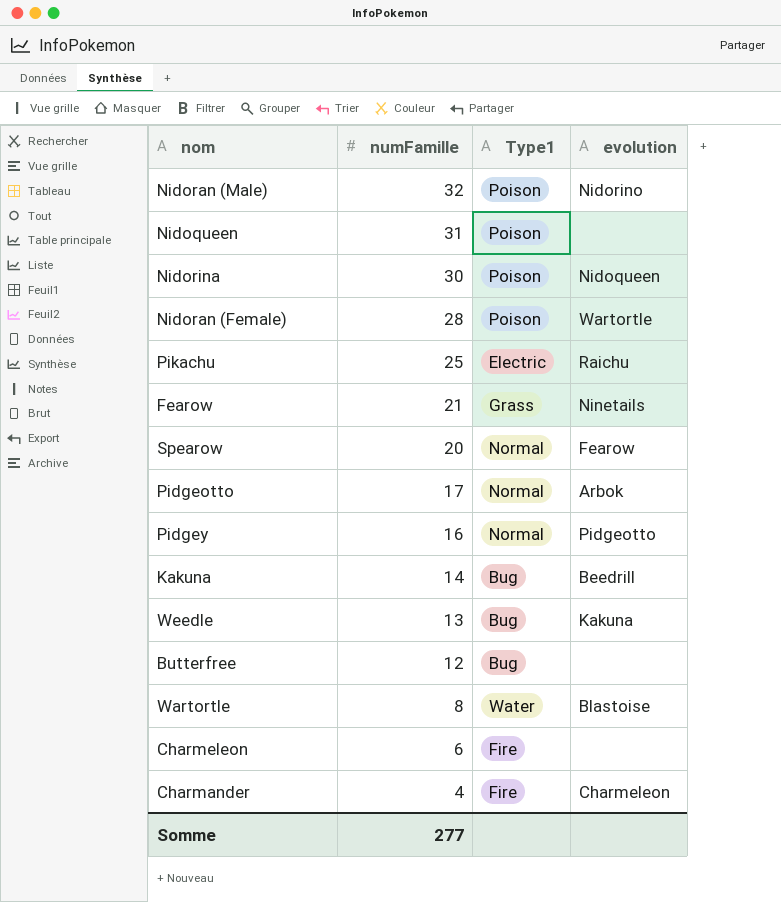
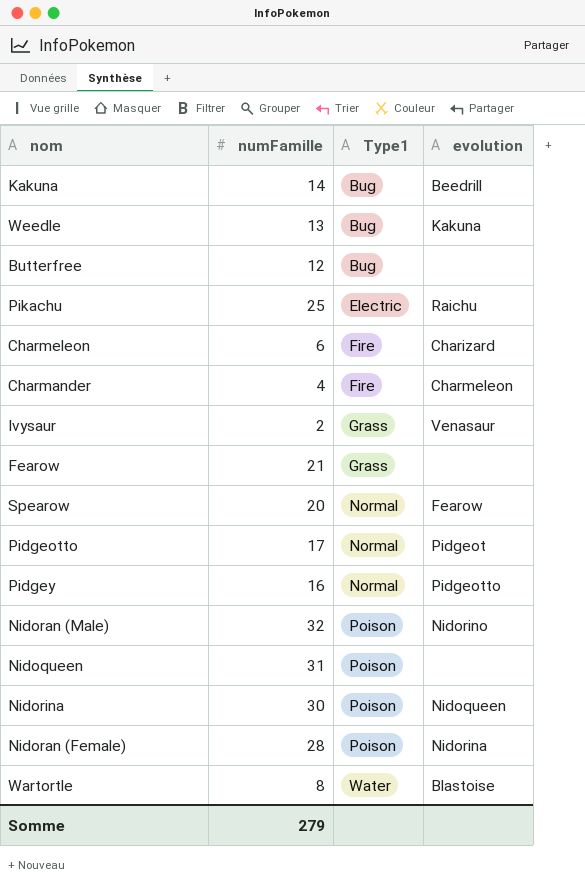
row order: numFamille descending -> Type1 ascending
Charmeleon | evolution: none -> Charizard
row Ivysaur: none -> 2 | Grass | Venasaur
Fearow | evolution: Ninetails -> none
Pidgeotto | evolution: Arbok -> Pidgeot
Nidoran (Female) | evolution: Wartortle -> Nidorina
Somme | numFamille: 277 -> 279

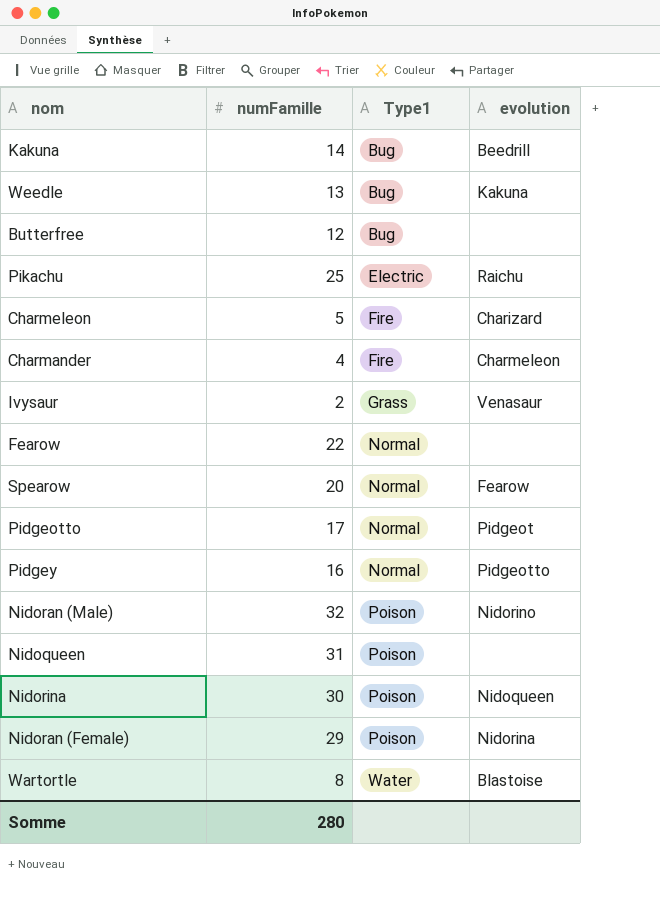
Charmeleon | numFamille: 6 -> 5
Fearow | numFamille: 21 -> 22
Fearow | Type1: Grass -> Normal
Nidoran (Female) | numFamille: 28 -> 29
Somme | numFamille: 279 -> 280

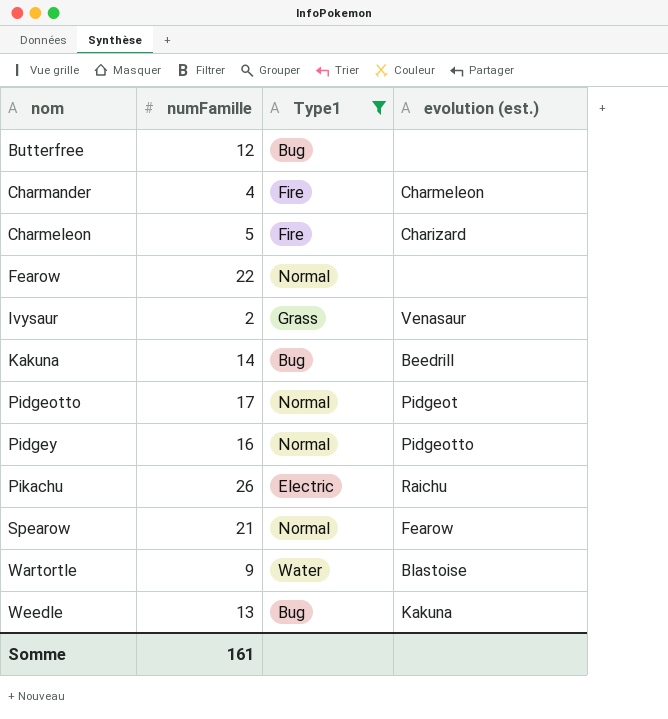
filter: none -> Type1 != Poison
row order: Type1 ascending -> nom ascending
column name: evolution -> evolution (est.)
Pikachu | numFamille: 25 -> 26
Spearow | numFamille: 20 -> 21
Wartortle | numFamille: 8 -> 9
Somme | numFamille: 280 -> 161

